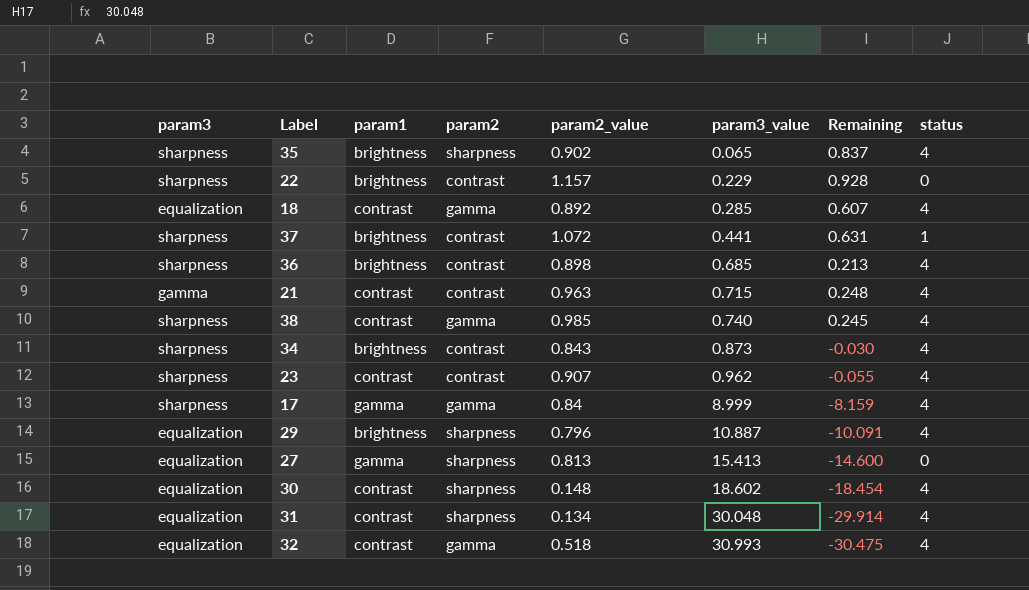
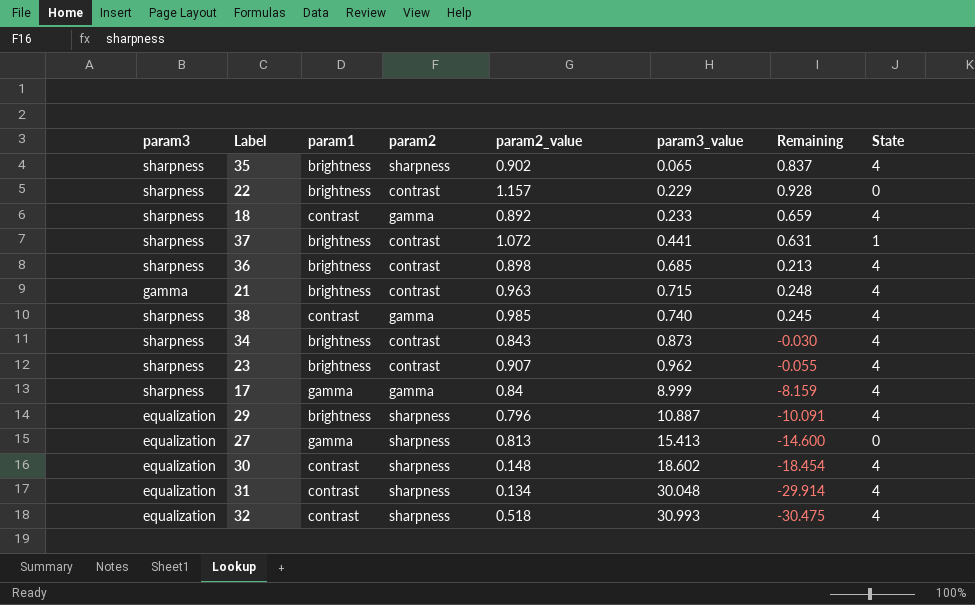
column name: status -> State
18 | param3: equalization -> sharpness
18 | param3_value: 0.285 -> 0.233
18 | Remaining: 0.607 -> 0.659
21 | param1: contrast -> brightness
23 | param1: contrast -> brightness
32 | param2: gamma -> sharpness

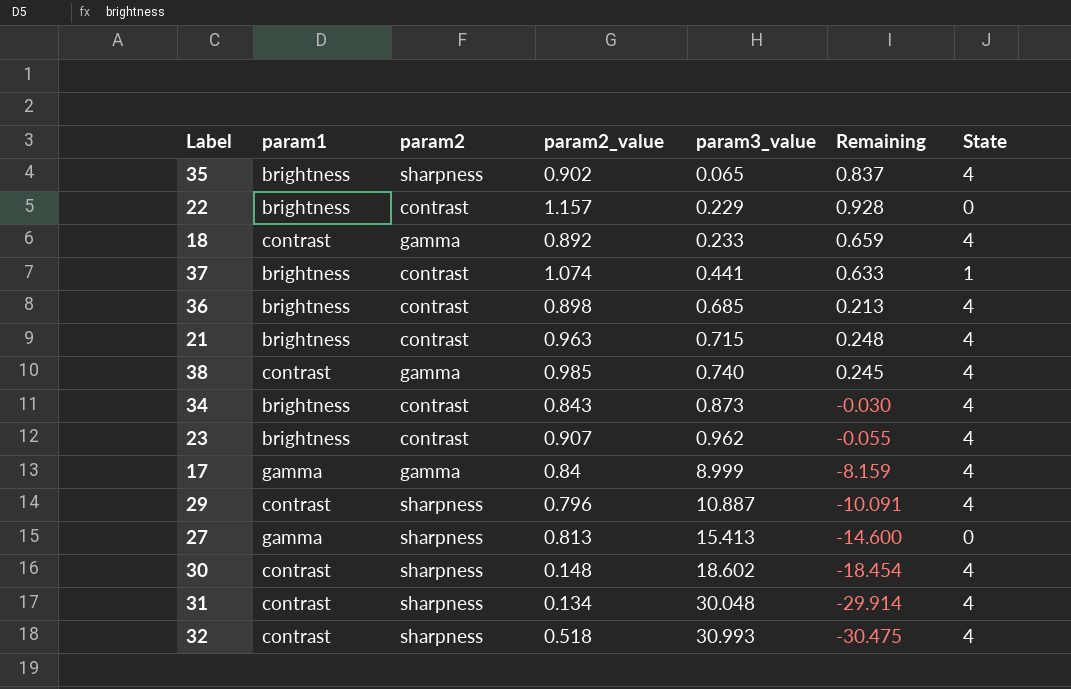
column param3 | position: 1 -> none
37 | param2_value: 1.072 -> 1.074
37 | Remaining: 0.631 -> 0.633
29 | param1: brightness -> contrast

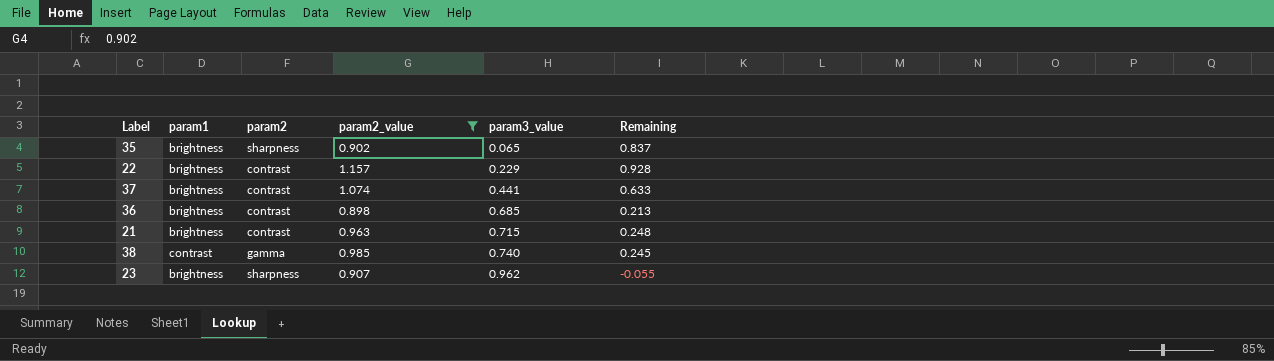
filter: none -> param2_value >= 0.898
column State | position: 7 -> none
23 | param2: contrast -> sharpness

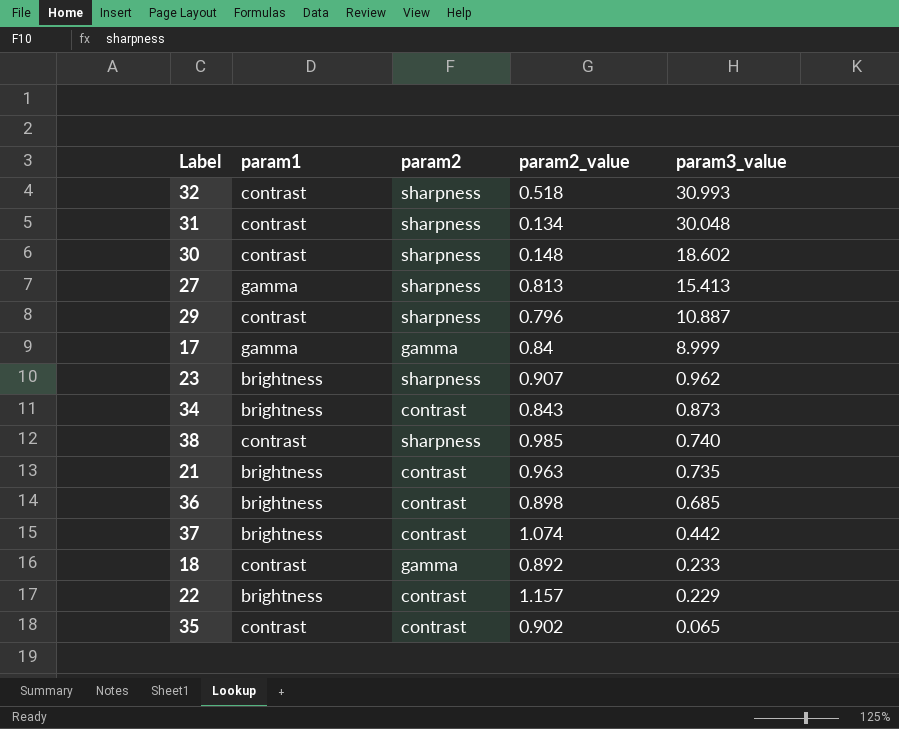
filter: param2_value >= 0.898 -> none
row order: param3_value ascending -> param3_value descending
column Remaining | formula: [param2_value] - [param3_value] -> none
38 | param2: gamma -> sharpness
21 | param3_value: 0.715 -> 0.735
37 | param3_value: 0.441 -> 0.442
35 | param1: brightness -> contrast
35 | param2: sharpness -> contrast

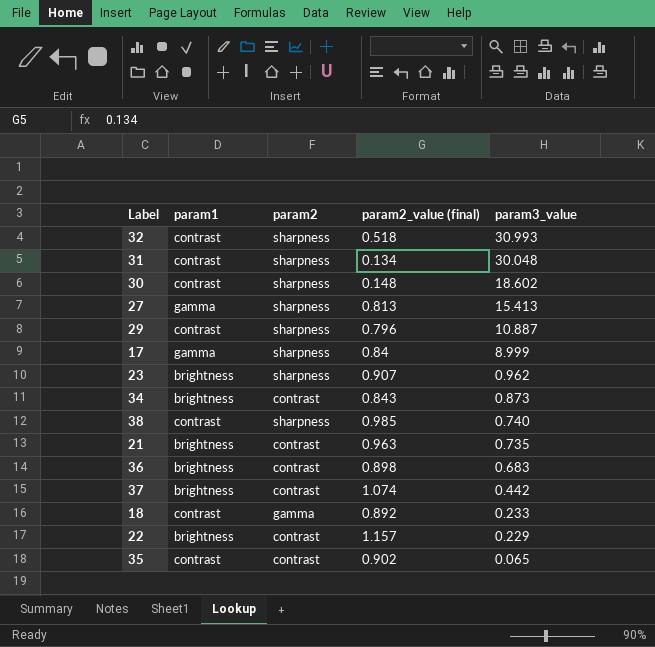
column name: param2_value -> param2_value (final)
17 | param2: gamma -> sharpness
36 | param3_value: 0.685 -> 0.683

